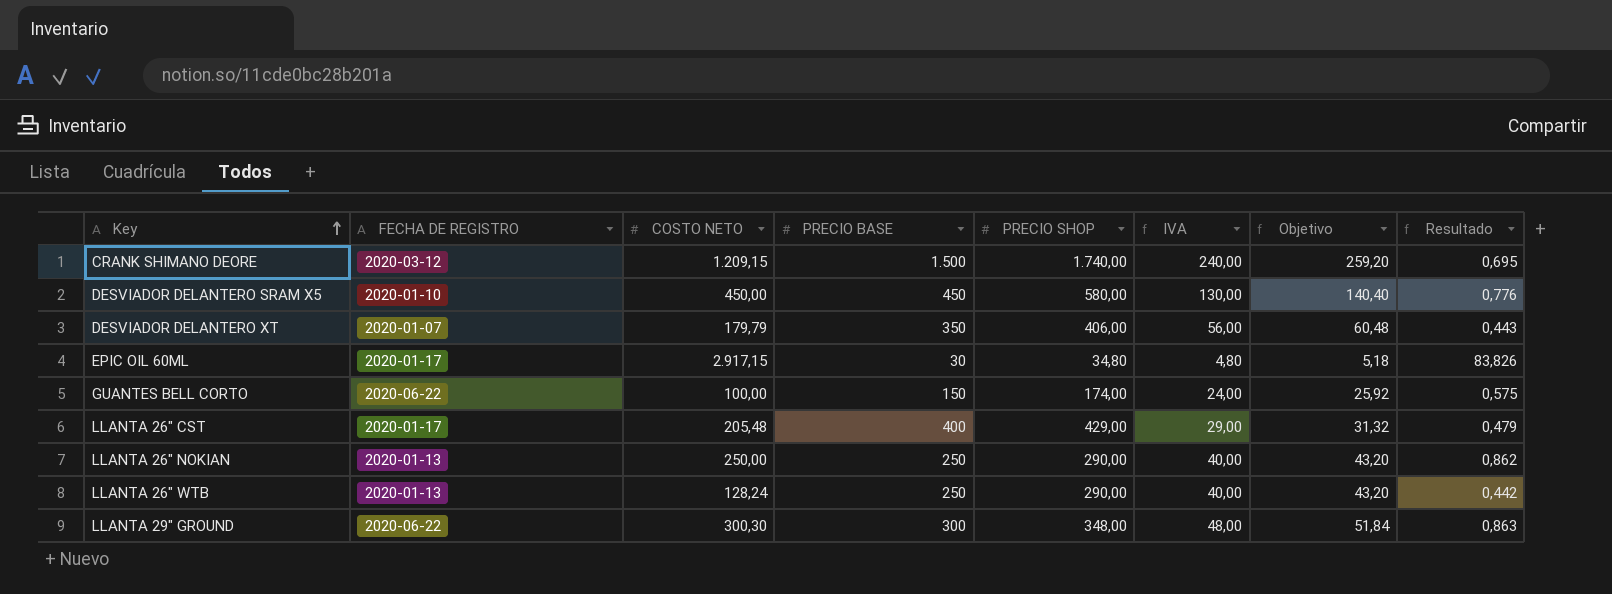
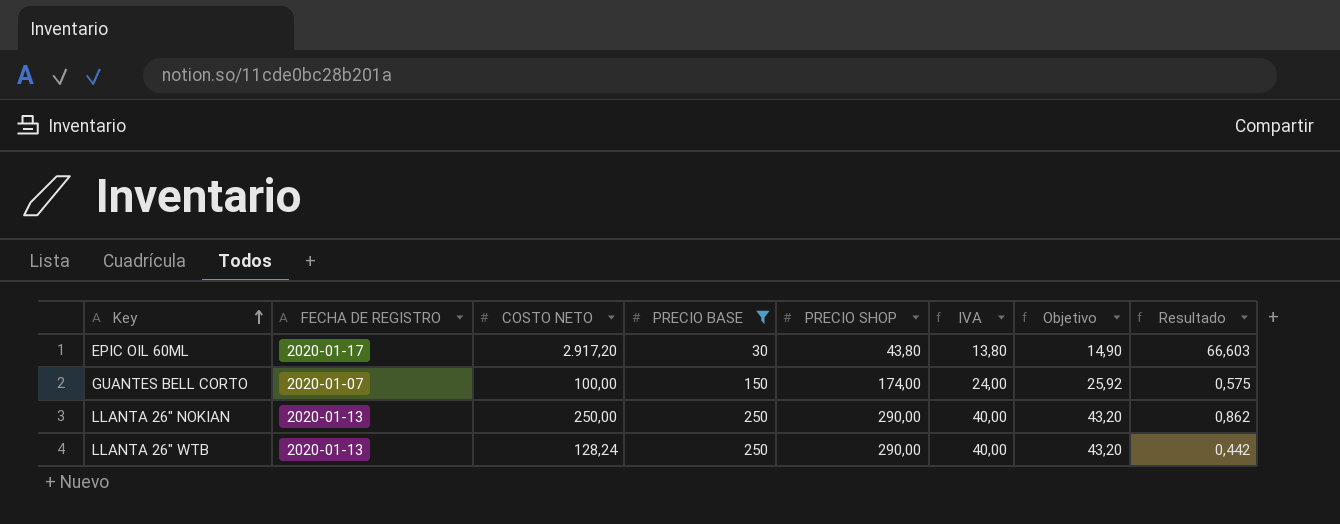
filter: none -> PRECIO BASE <= 250
EPIC OIL 60ML | COSTO NETO: 2.917,15 -> 2.917,20
EPIC OIL 60ML | PRECIO SHOP: 34,80 -> 43,80
EPIC OIL 60ML | IVA: 4,80 -> 13,80
EPIC OIL 60ML | Objetivo: 5,18 -> 14,90
EPIC OIL 60ML | Resultado: 83,826 -> 66,603
GUANTES BELL CORTO | FECHA DE REGISTRO: 2020-06-22 -> 2020-01-07

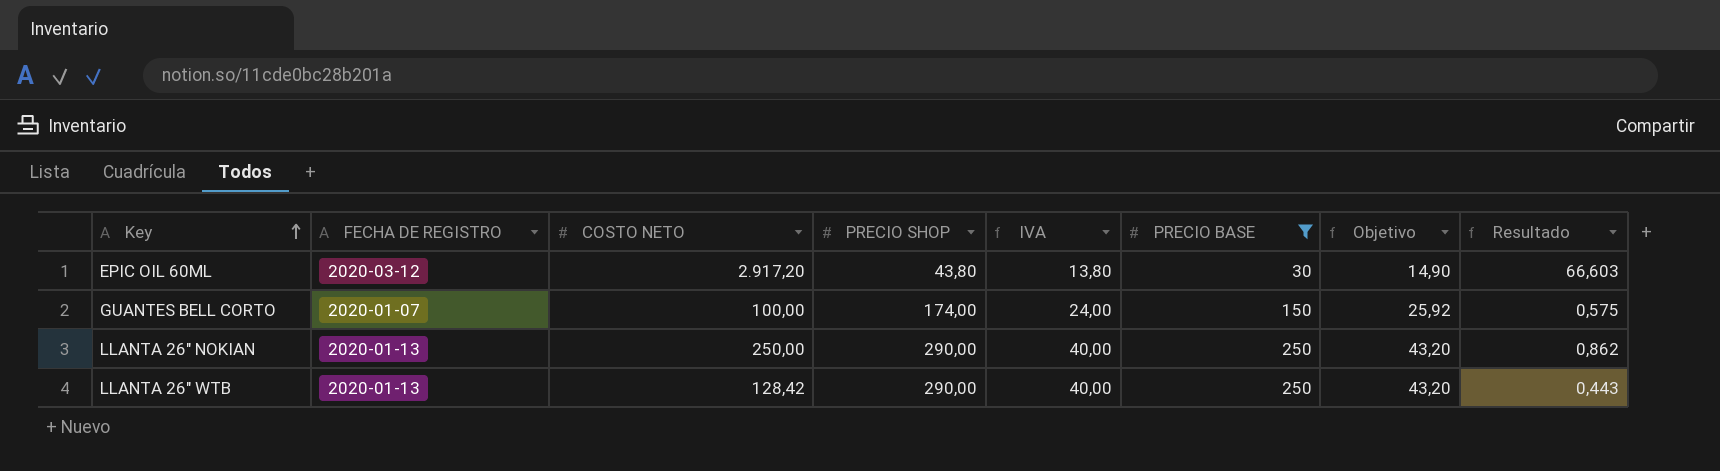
column PRECIO BASE | position: 4 -> 6
EPIC OIL 60ML | FECHA DE REGISTRO: 2020-01-17 -> 2020-03-12
LLANTA 26" WTB | COSTO NETO: 128,24 -> 128,42
LLANTA 26" WTB | Resultado: 0,442 -> 0,443

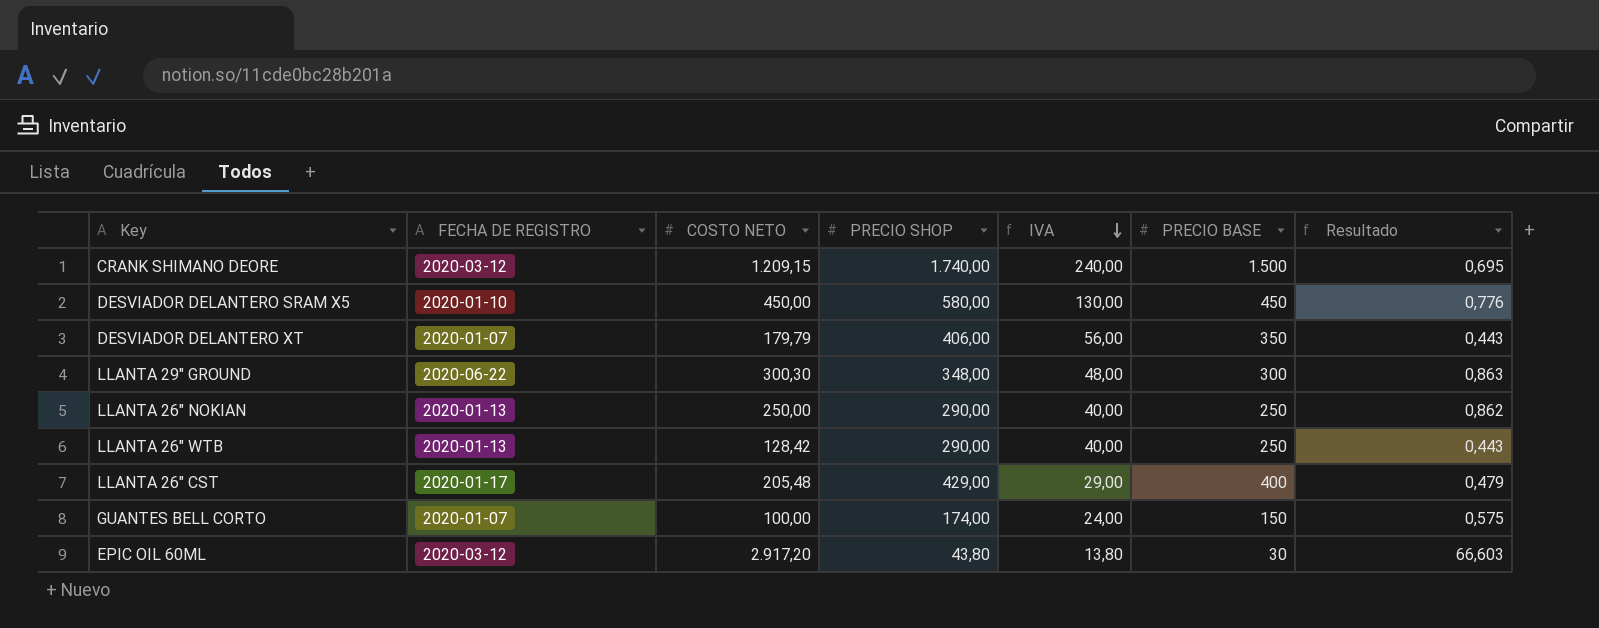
filter: PRECIO BASE <= 250 -> none
row order: Key ascending -> IVA descending
column Objetivo | formula: [IVA] * 1,08 -> none

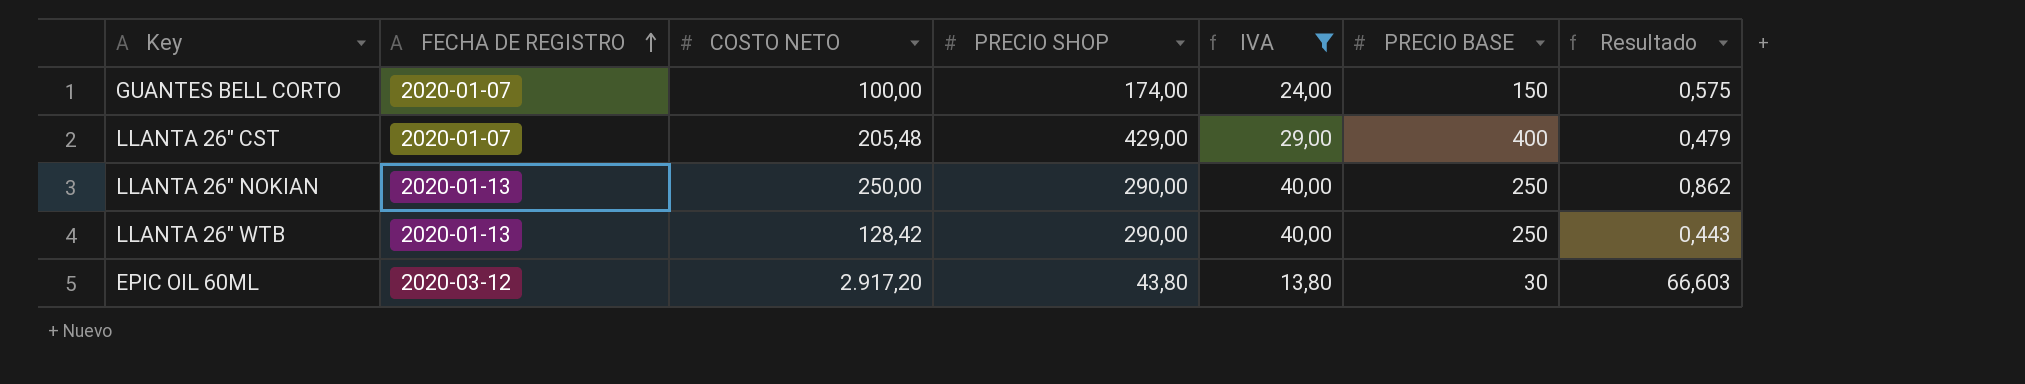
filter: none -> IVA <= 40,00
row order: IVA descending -> FECHA DE REGISTRO ascending
LLANTA 26" CST | FECHA DE REGISTRO: 2020-01-17 -> 2020-01-07

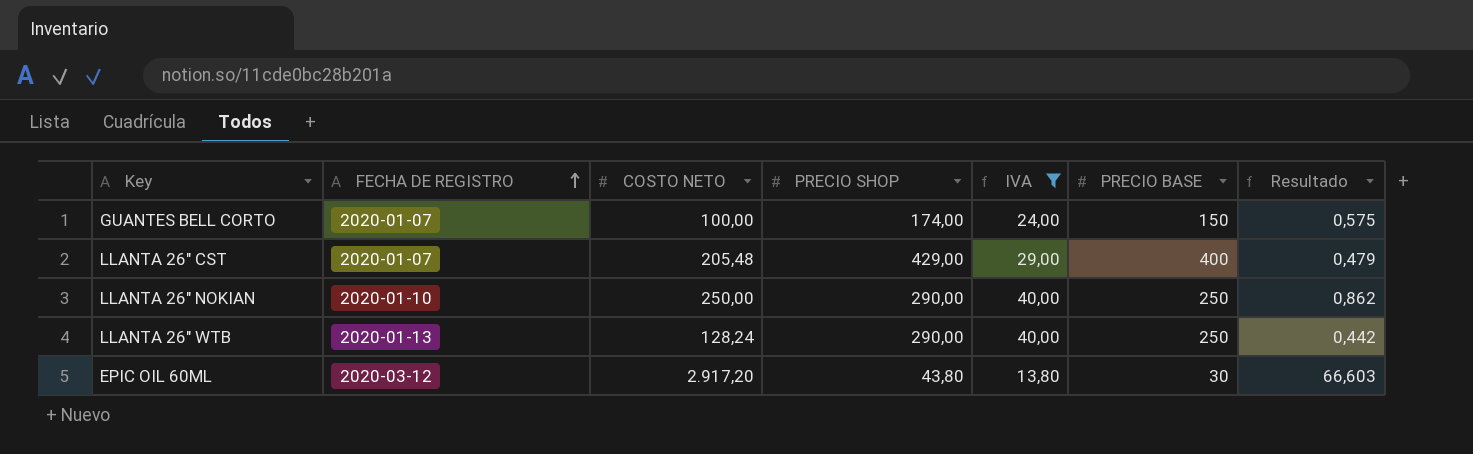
LLANTA 26" NOKIAN | FECHA DE REGISTRO: 2020-01-13 -> 2020-01-10
LLANTA 26" WTB | COSTO NETO: 128,42 -> 128,24
LLANTA 26" WTB | Resultado: 0,443 -> 0,442

